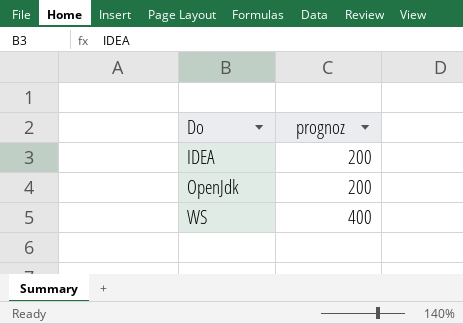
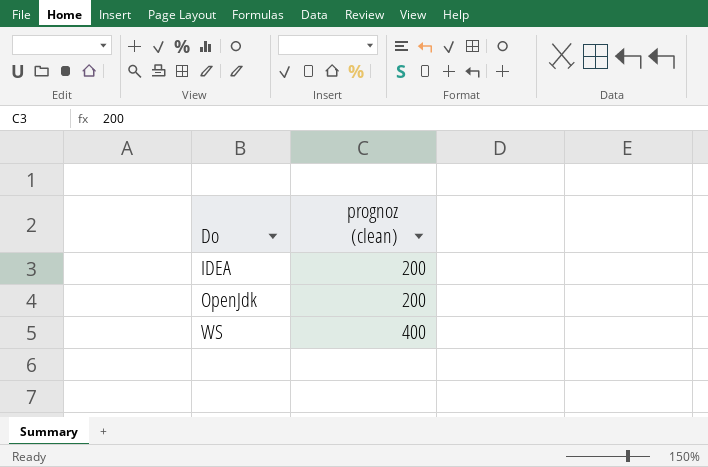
column name: prognoz -> prognoz (clean)

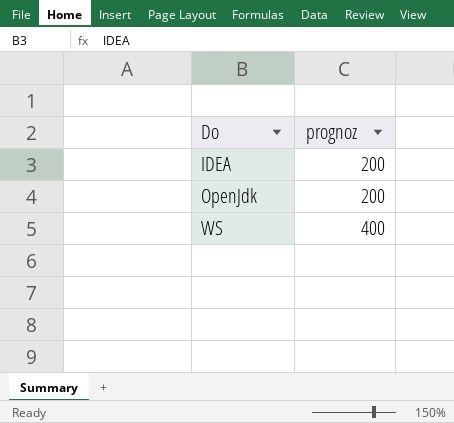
column name: prognoz (clean) -> prognoz

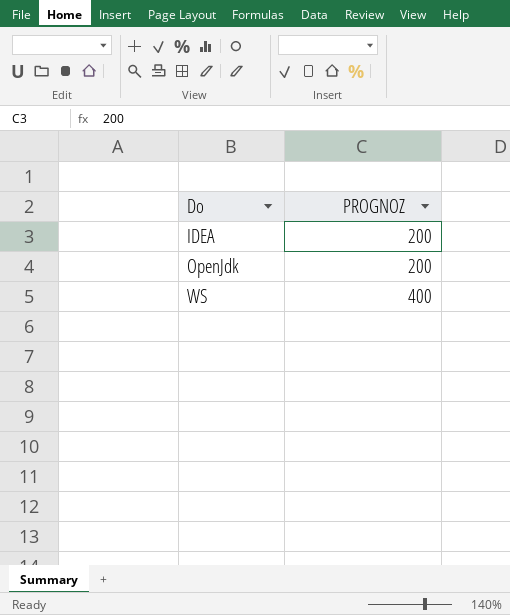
column name: prognoz -> PROGNOZ

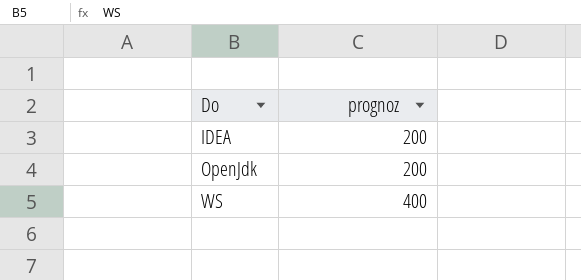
column name: PROGNOZ -> prognoz

